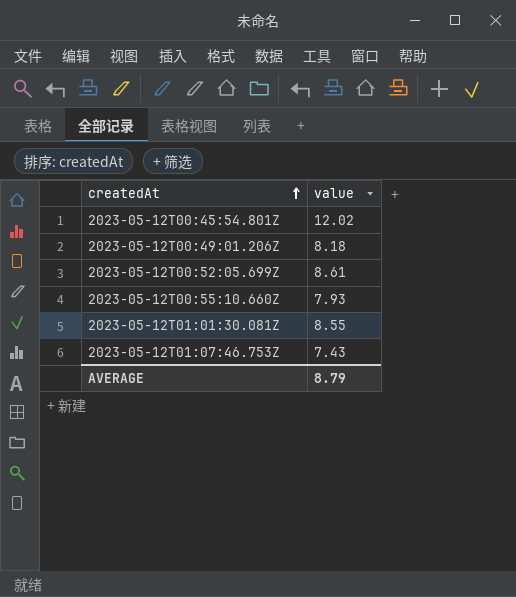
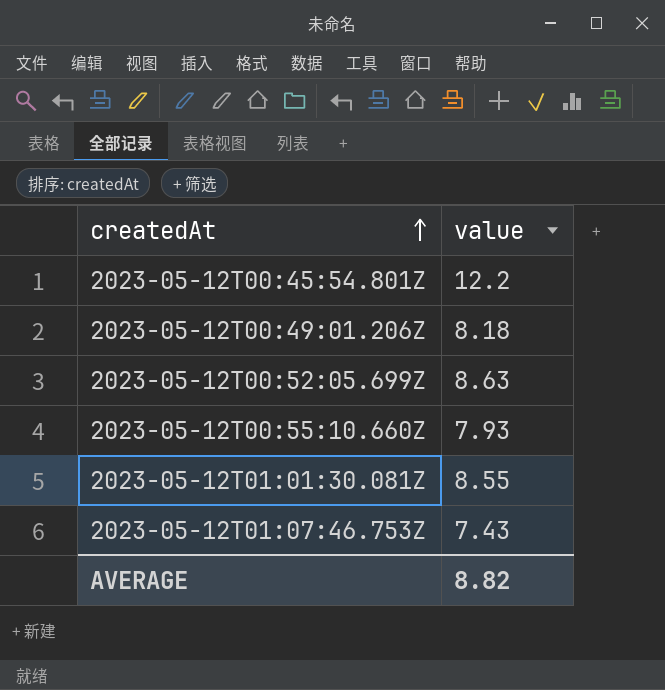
2023-05-12T00:45:54.801Z | value: 12.02 -> 12.2
2023-05-12T00:52:05.699Z | value: 8.61 -> 8.63
AVERAGE | value: 8.79 -> 8.82

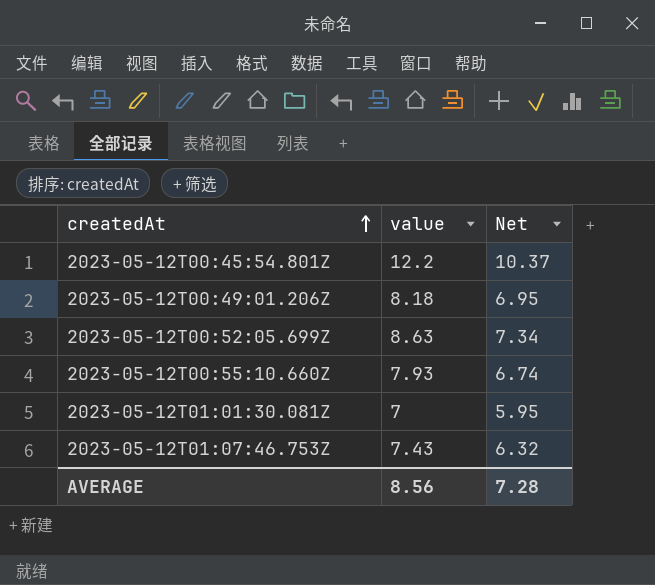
column Net | formula: none -> [value] * 0.85
2023-05-12T01:01:30.081Z | value: 8.55 -> 7
AVERAGE | value: 8.82 -> 8.56

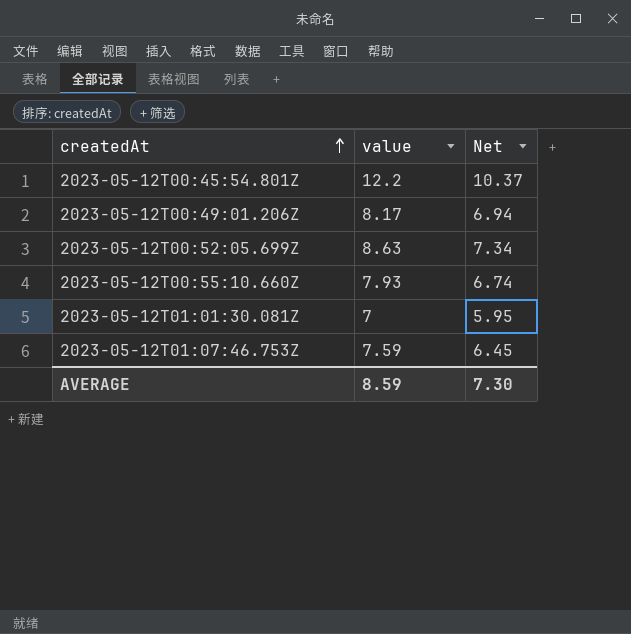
2023-05-12T00:49:01.206Z | value: 8.18 -> 8.17
2023-05-12T00:49:01.206Z | Net: 6.95 -> 6.94
2023-05-12T01:07:46.753Z | value: 7.43 -> 7.59
2023-05-12T01:07:46.753Z | Net: 6.32 -> 6.45
AVERAGE | value: 8.56 -> 8.59
AVERAGE | Net: 7.28 -> 7.30

